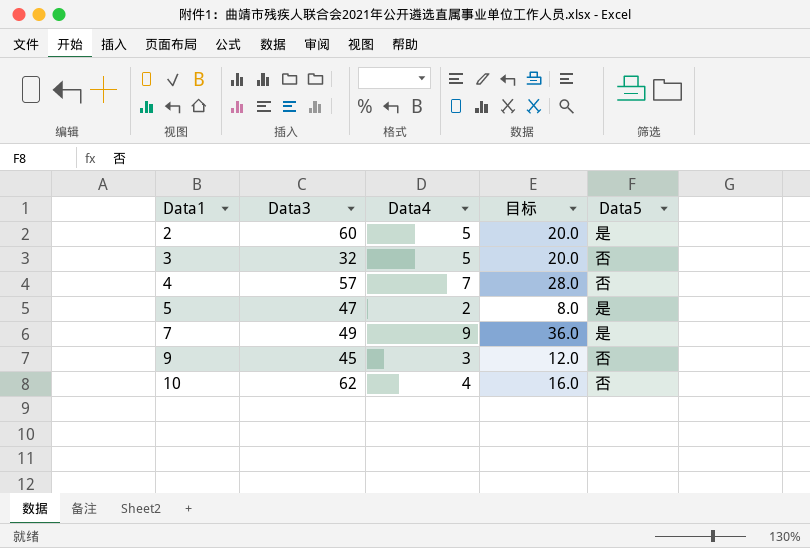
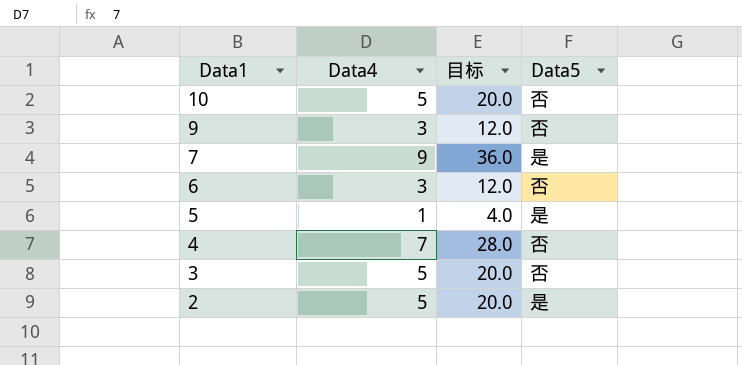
row order: Data1 ascending -> Data1 descending
column Data3 | position: 2 -> none
10 | Data4: 4 -> 5
10 | 目标: 16.0 -> 20.0
row 6: none -> 3 | 12.0 | 否
5 | Data4: 2 -> 1
5 | 目标: 8.0 -> 4.0

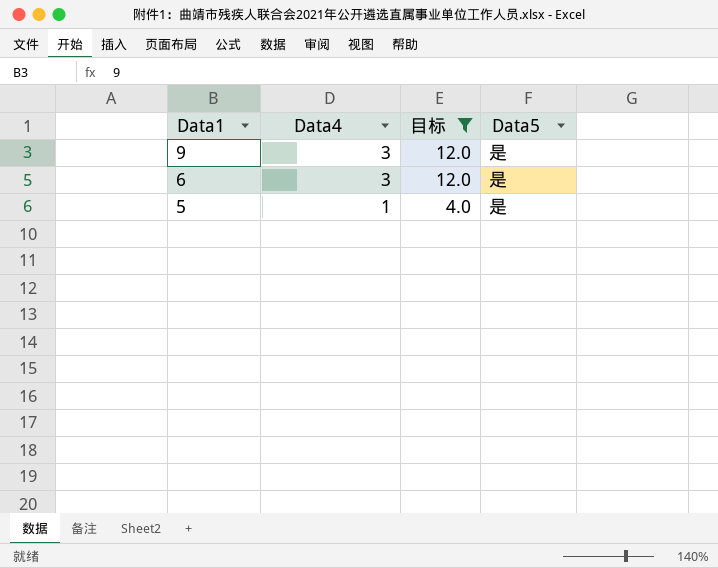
filter: none -> 目标 <= 12.0
9 | Data5: 否 -> 是
6 | Data5: 否 -> 是

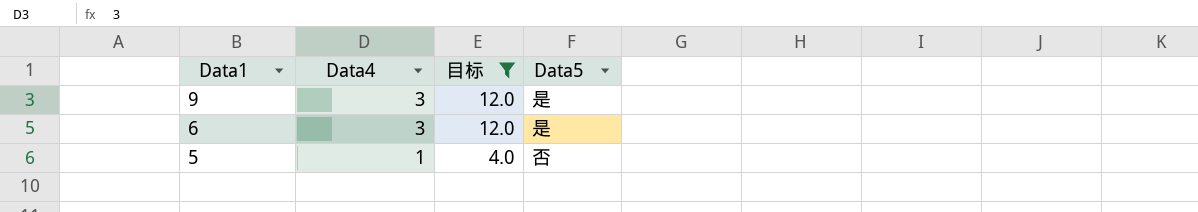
5 | Data5: 是 -> 否

